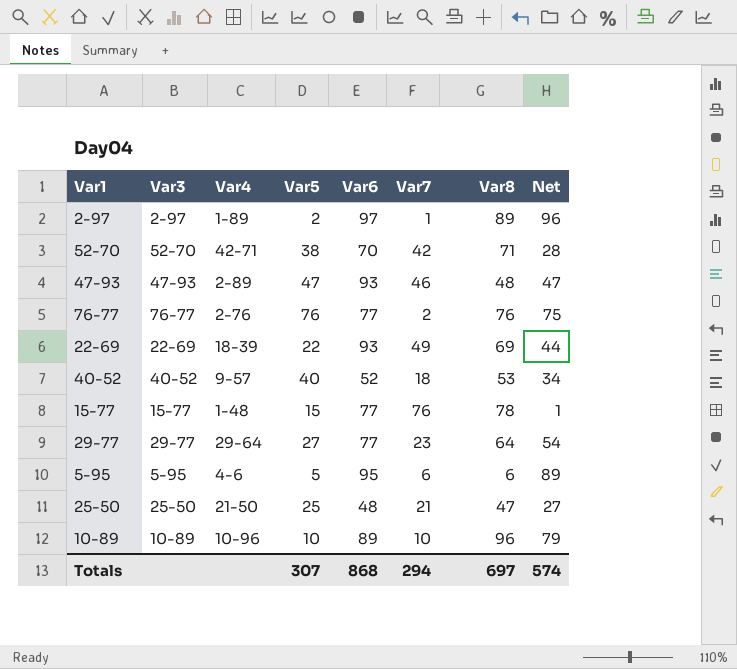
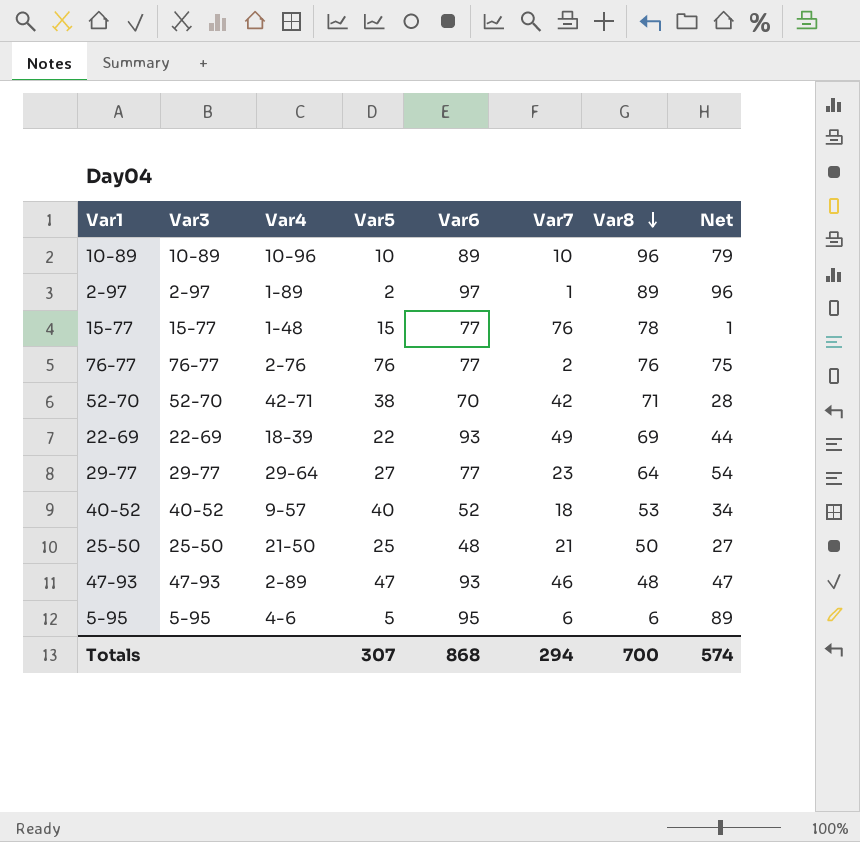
row order: none -> Var8 descending
25-50 | Var8: 47 -> 50
Totals | Var8: 697 -> 700

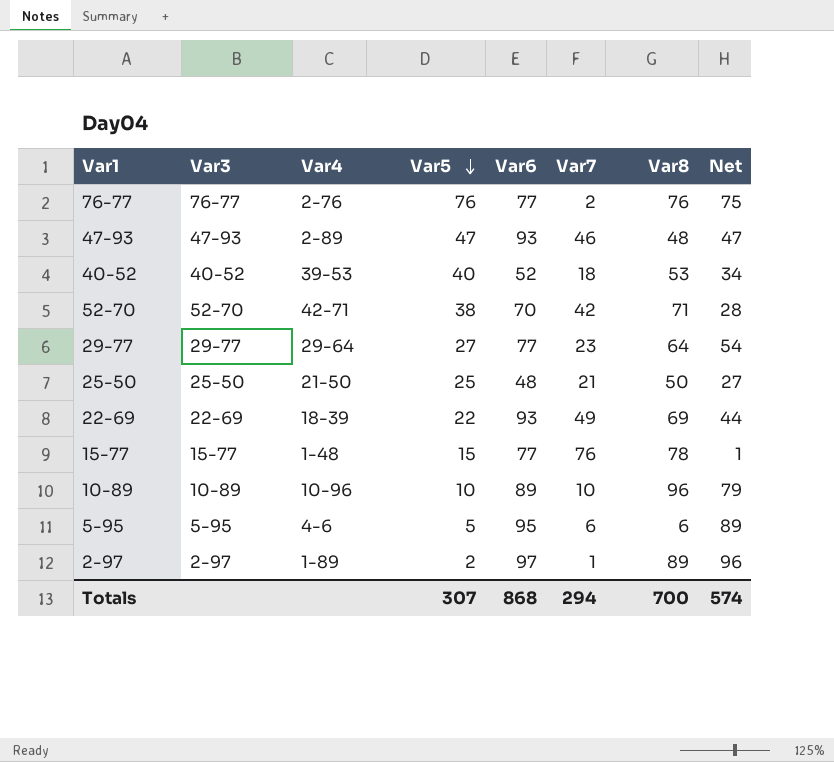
row order: Var8 descending -> Var5 descending
40-52 | Var4: 9-57 -> 39-53

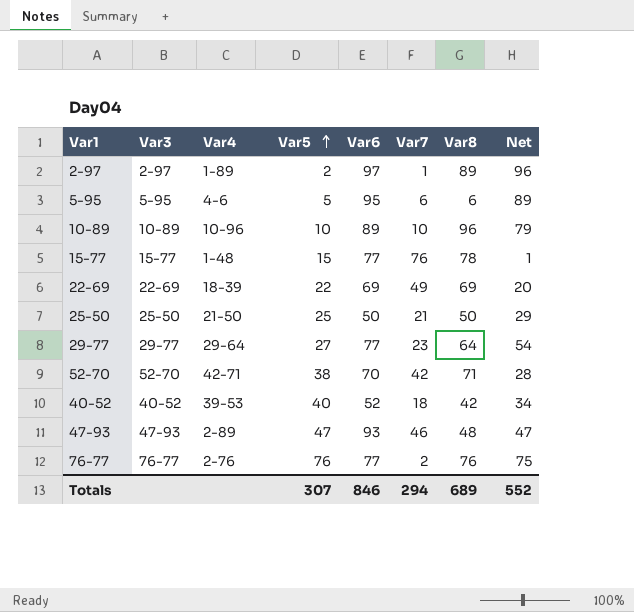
row order: Var5 descending -> Var5 ascending
22-69 | Var6: 93 -> 69
22-69 | Net: 44 -> 20
25-50 | Var6: 48 -> 50
25-50 | Net: 27 -> 29
40-52 | Var8: 53 -> 42
Totals | Var6: 868 -> 846
Totals | Var8: 700 -> 689
Totals | Net: 574 -> 552

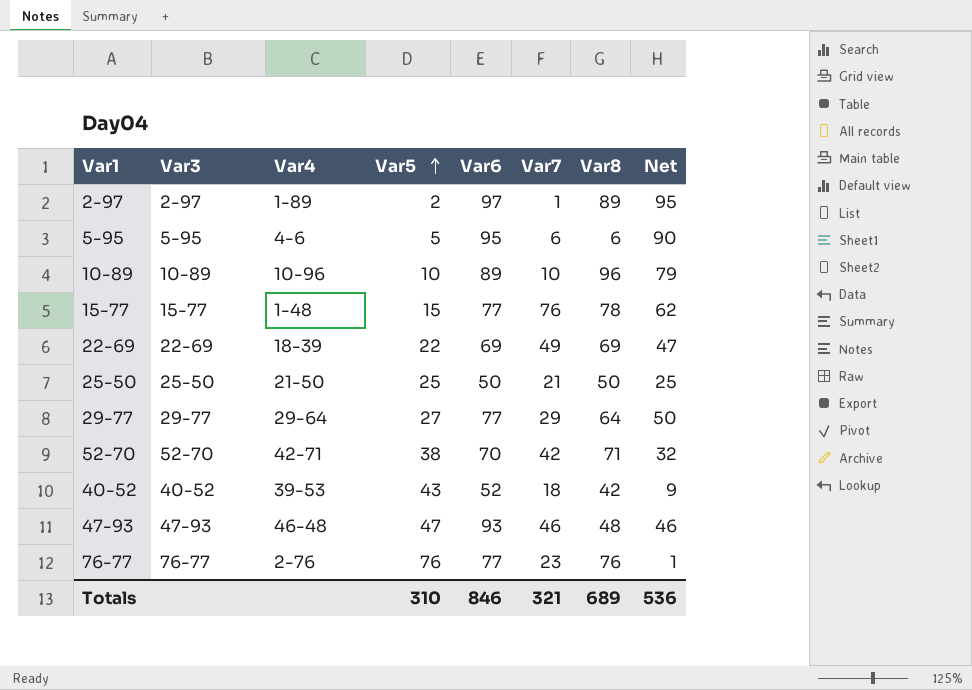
column Net | formula: [Var6] - [Var7] -> [Var6] - [Var5]
29-77 | Var7: 23 -> 29
40-52 | Var5: 40 -> 43
47-93 | Var4: 2-89 -> 46-48
76-77 | Var7: 2 -> 23
Totals | Var5: 307 -> 310
Totals | Var7: 294 -> 321
Totals | Net: 552 -> 536

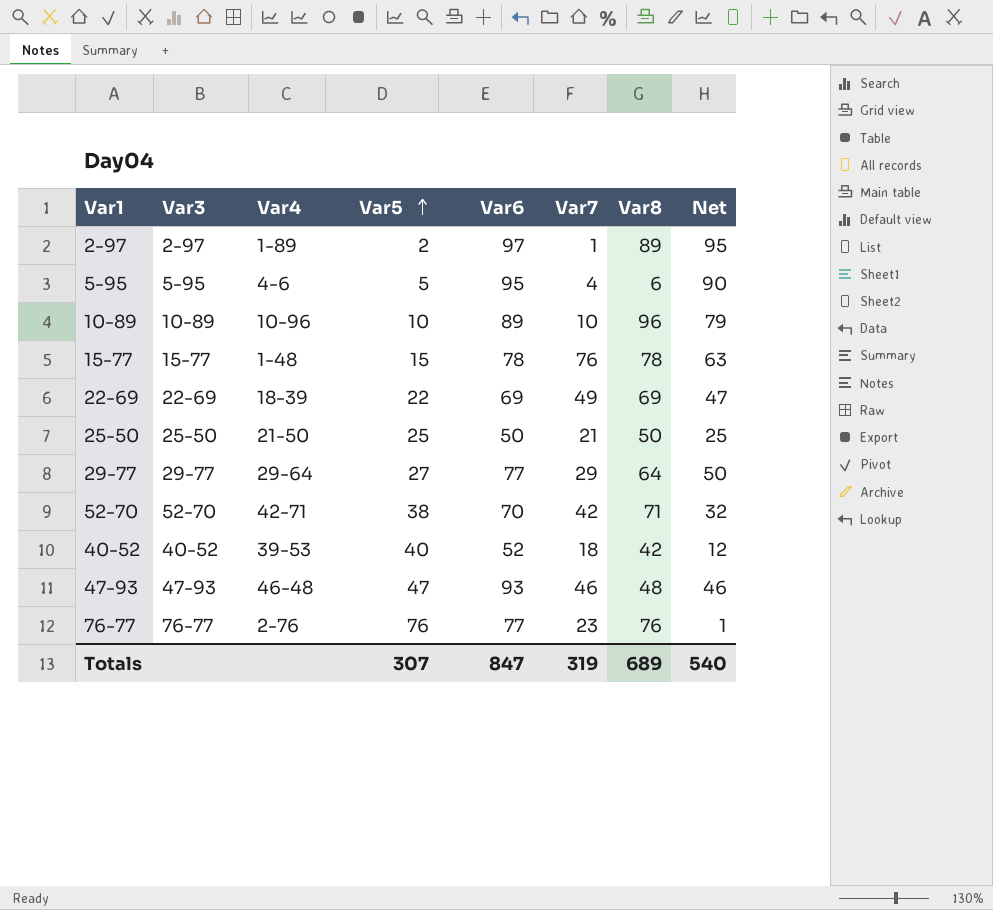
5-95 | Var7: 6 -> 4
15-77 | Var6: 77 -> 78
15-77 | Net: 62 -> 63
40-52 | Var5: 43 -> 40
40-52 | Net: 9 -> 12
Totals | Var5: 310 -> 307
Totals | Var6: 846 -> 847
Totals | Var7: 321 -> 319
Totals | Net: 536 -> 540

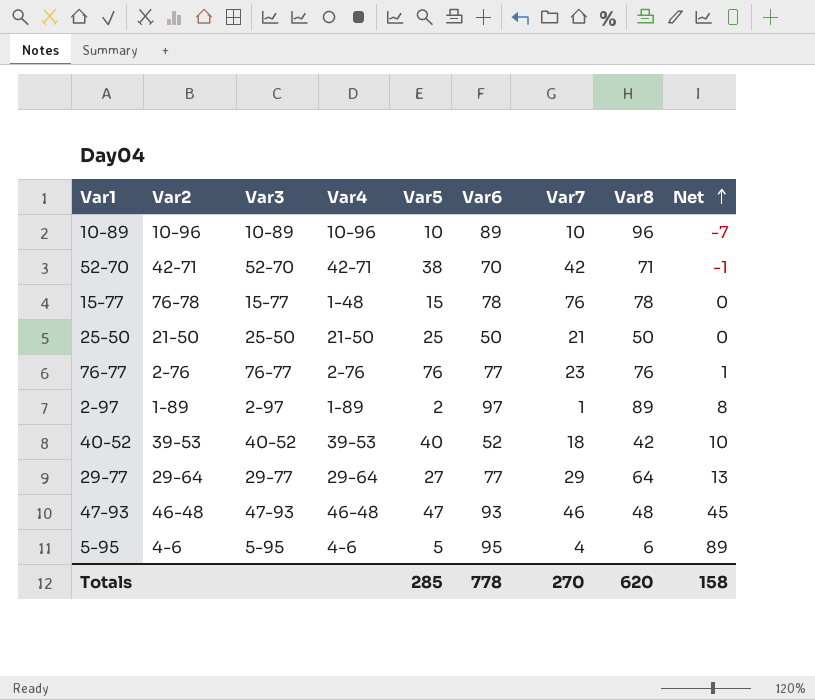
row order: Var5 ascending -> Net ascending
column Var2 | position: none -> 2
column Net | formula: [Var6] - [Var5] -> [Var6] - [Var8]
row 22-69: 22-69 | 18-39 | 22 | 69 | 49 | 69 | 47 -> none
Totals | Var5: 307 -> 285
Totals | Var6: 847 -> 778
Totals | Var7: 319 -> 270
Totals | Var8: 689 -> 620
Totals | Net: 540 -> 158

